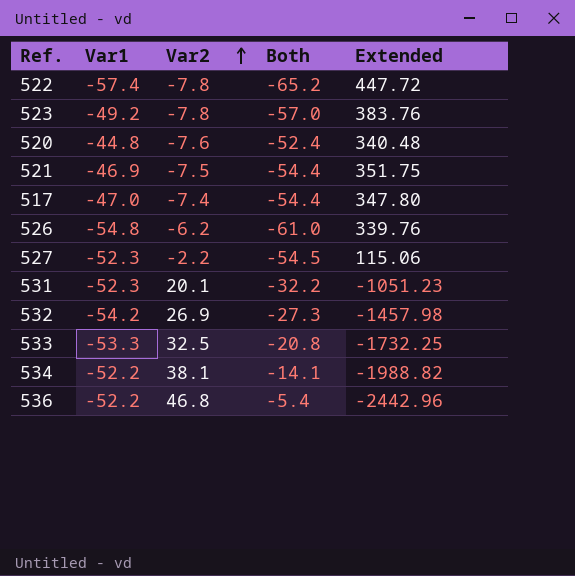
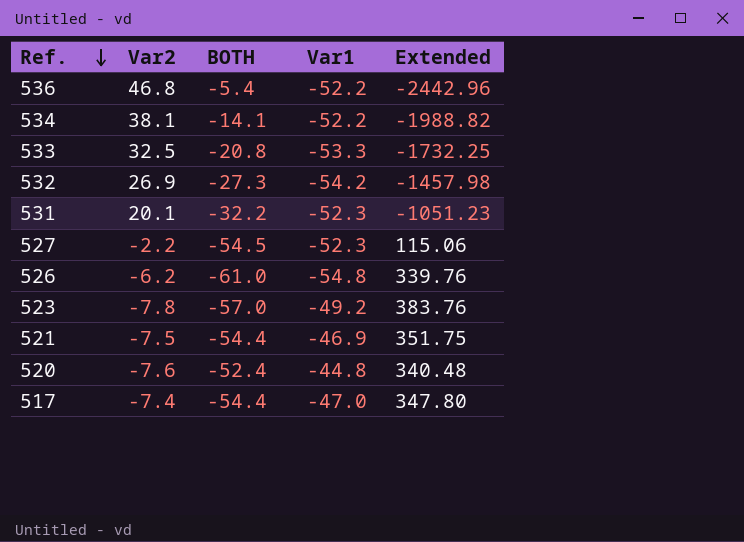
row order: Var2 ascending -> Ref. descending
column name: Both -> BOTH
column Var1 | position: 2 -> 4
row 522: -57.4 | -7.8 | -65.2 | 447.72 -> none

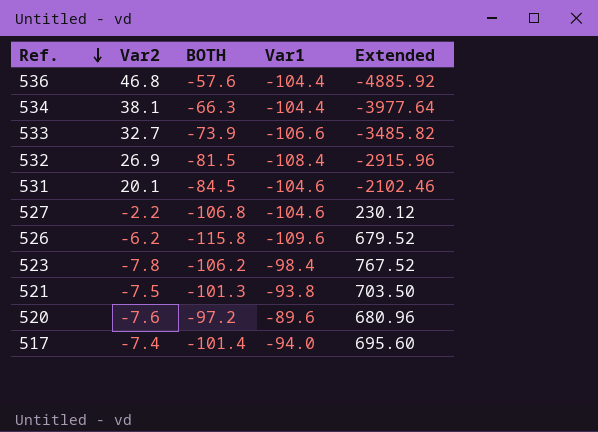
536 | BOTH: -5.4 -> -57.6
536 | Var1: -52.2 -> -104.4
536 | Extended: -2442.96 -> -4885.92
534 | BOTH: -14.1 -> -66.3
534 | Var1: -52.2 -> -104.4
534 | Extended: -1988.82 -> -3977.64
533 | Var2: 32.5 -> 32.7
533 | BOTH: -20.8 -> -73.9
533 | Var1: -53.3 -> -106.6
533 | Extended: -1732.25 -> -3485.82
532 | BOTH: -27.3 -> -81.5
532 | Var1: -54.2 -> -108.4
532 | Extended: -1457.98 -> -2915.96
531 | BOTH: -32.2 -> -84.5
531 | Var1: -52.3 -> -104.6
531 | Extended: -1051.23 -> -2102.46
527 | BOTH: -54.5 -> -106.8
527 | Var1: -52.3 -> -104.6
527 | Extended: 115.06 -> 230.12
526 | BOTH: -61.0 -> -115.8
526 | Var1: -54.8 -> -109.6
526 | Extended: 339.76 -> 679.52
523 | BOTH: -57.0 -> -106.2
523 | Var1: -49.2 -> -98.4
523 | Extended: 383.76 -> 767.52
521 | BOTH: -54.4 -> -101.3
521 | Var1: -46.9 -> -93.8
521 | Extended: 351.75 -> 703.50
520 | BOTH: -52.4 -> -97.2
520 | Var1: -44.8 -> -89.6
520 | Extended: 340.48 -> 680.96
517 | BOTH: -54.4 -> -101.4
517 | Var1: -47.0 -> -94.0
517 | Extended: 347.80 -> 695.60

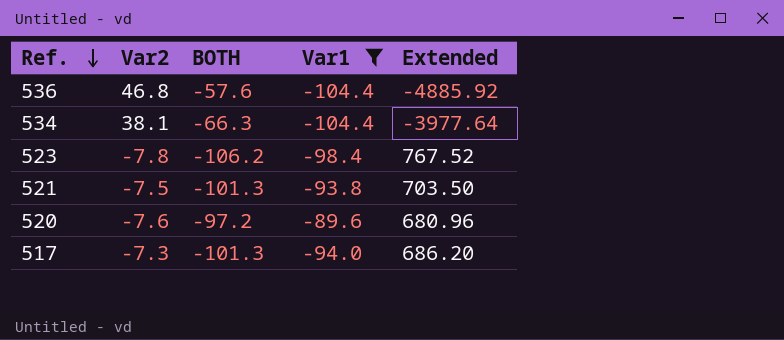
filter: none -> Var1 >= -104.4
517 | Var2: -7.4 -> -7.3
517 | BOTH: -101.4 -> -101.3
517 | Extended: 695.60 -> 686.20

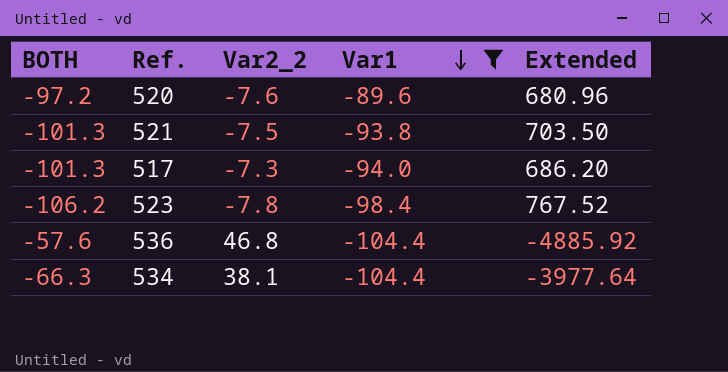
row order: Ref. descending -> Var1 descending
column BOTH | position: 3 -> 1
column name: Var2 -> Var2_2

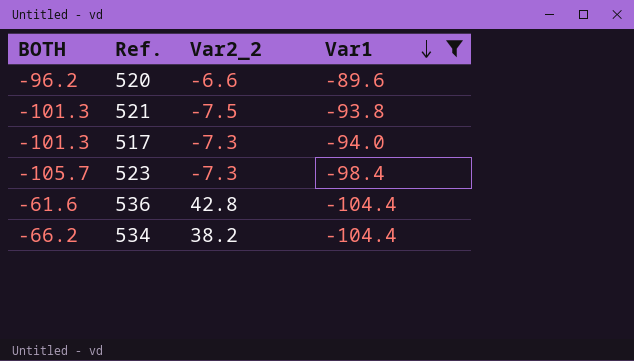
column Extended | formula: [Var2_2] * [Var1] -> none
520 | BOTH: -97.2 -> -96.2
520 | Var2_2: -7.6 -> -6.6
523 | BOTH: -106.2 -> -105.7
523 | Var2_2: -7.8 -> -7.3
536 | BOTH: -57.6 -> -61.6
536 | Var2_2: 46.8 -> 42.8
534 | BOTH: -66.3 -> -66.2
534 | Var2_2: 38.1 -> 38.2

